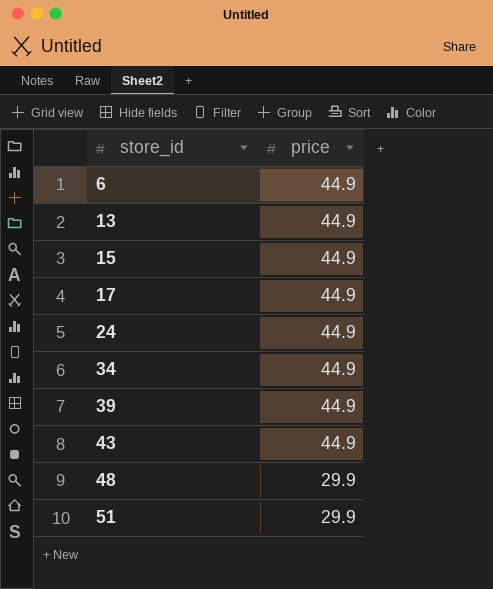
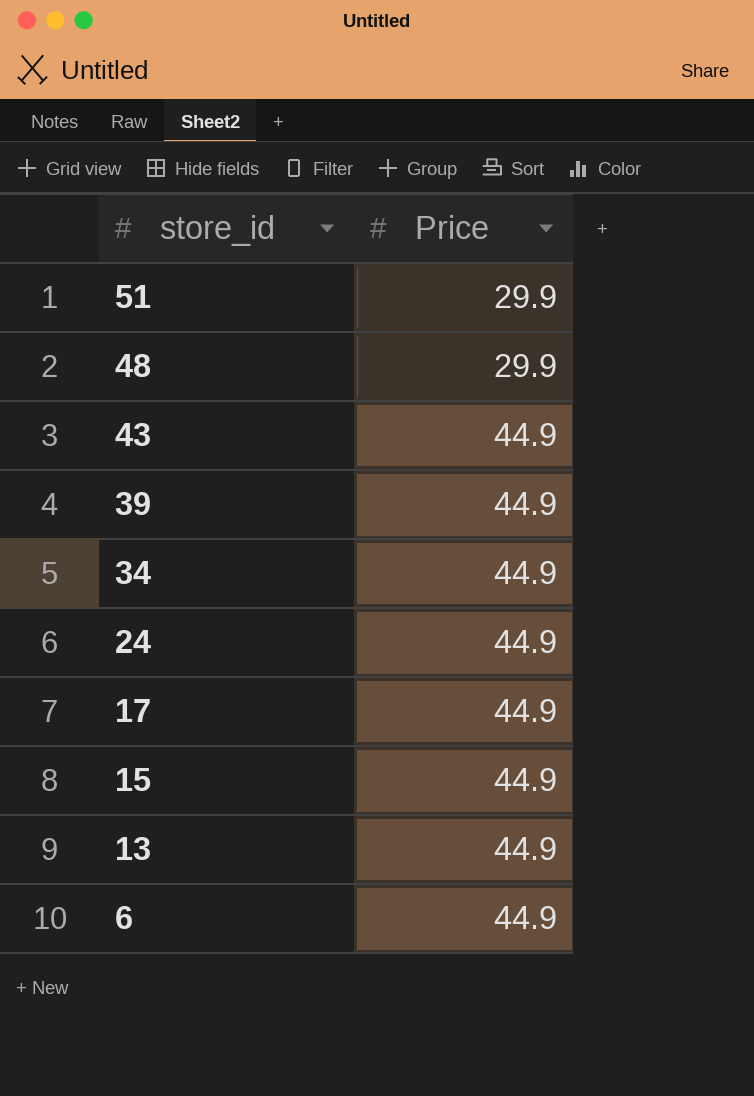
row order: store_id ascending -> store_id descending
column name: price -> Price

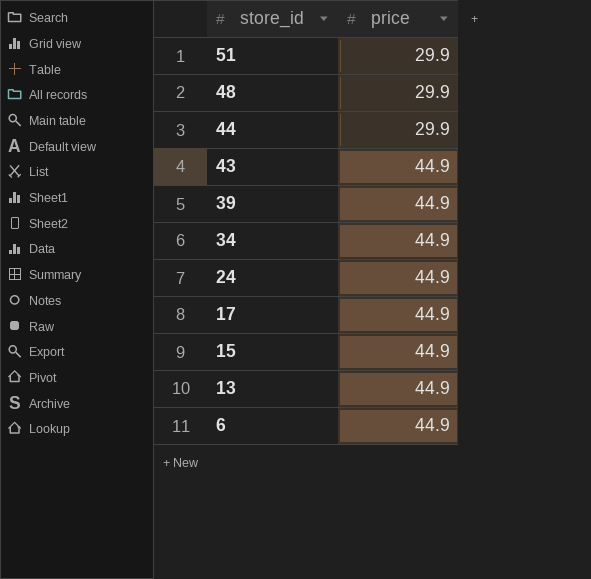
column name: Price -> price
row 44: none -> 29.9

